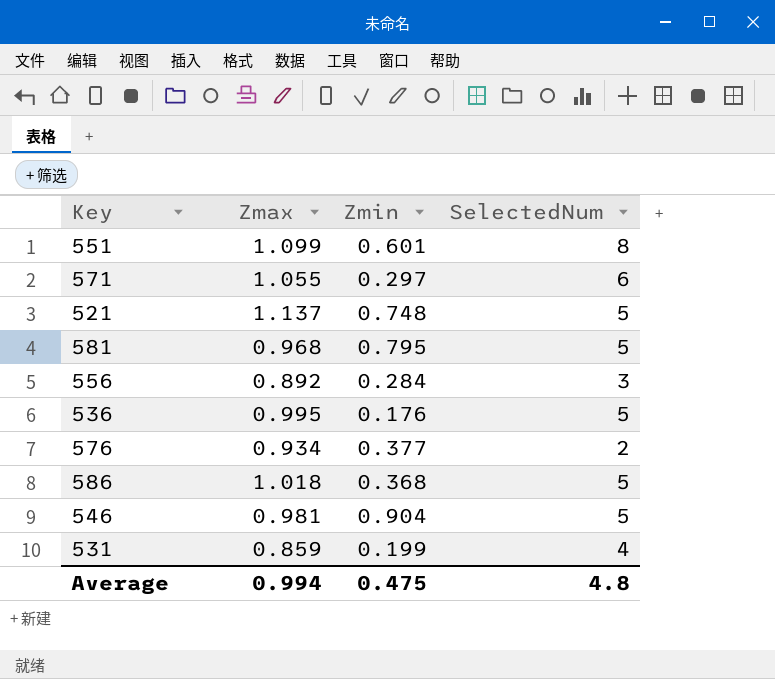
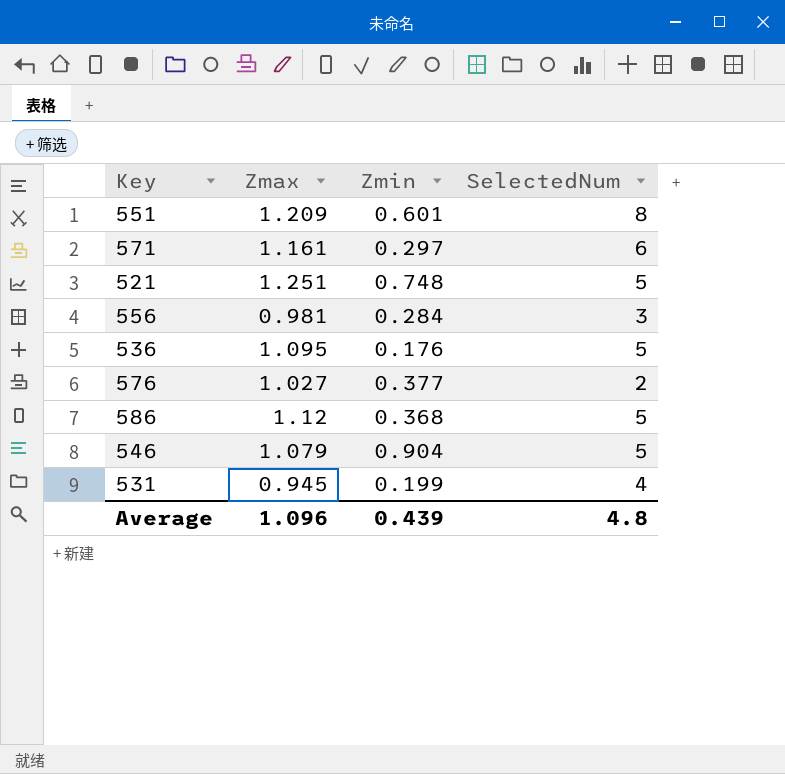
row 581: 0.968 | 0.795 | 5 -> none
551 | Zmax: 1.099 -> 1.209
571 | Zmax: 1.055 -> 1.161
521 | Zmax: 1.137 -> 1.251
556 | Zmax: 0.892 -> 0.981
536 | Zmax: 0.995 -> 1.095
576 | Zmax: 0.934 -> 1.027
586 | Zmax: 1.018 -> 1.12
546 | Zmax: 0.981 -> 1.079
531 | Zmax: 0.859 -> 0.945
Average | Zmax: 0.994 -> 1.096
Average | Zmin: 0.475 -> 0.439

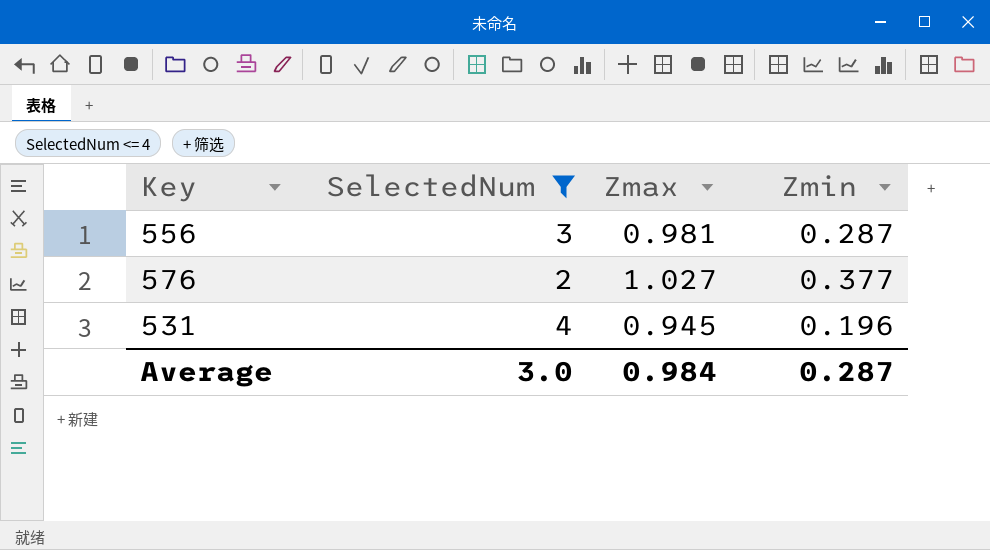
filter: none -> SelectedNum <= 4
column SelectedNum | position: 4 -> 2
556 | Zmin: 0.284 -> 0.287
531 | Zmin: 0.199 -> 0.196
Average | SelectedNum: 4.8 -> 3.0
Average | Zmax: 1.096 -> 0.984
Average | Zmin: 0.439 -> 0.287

